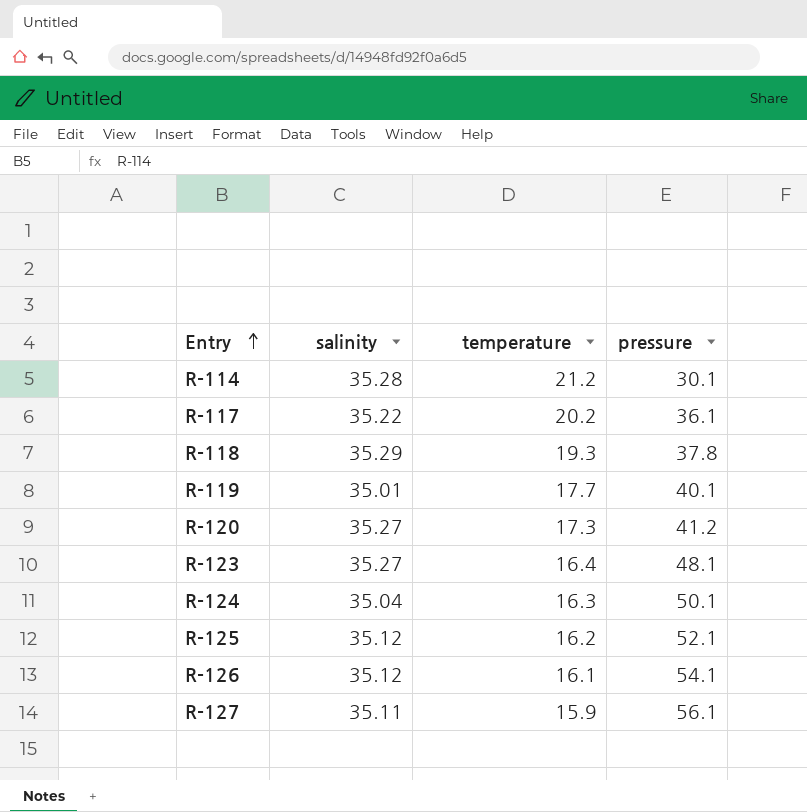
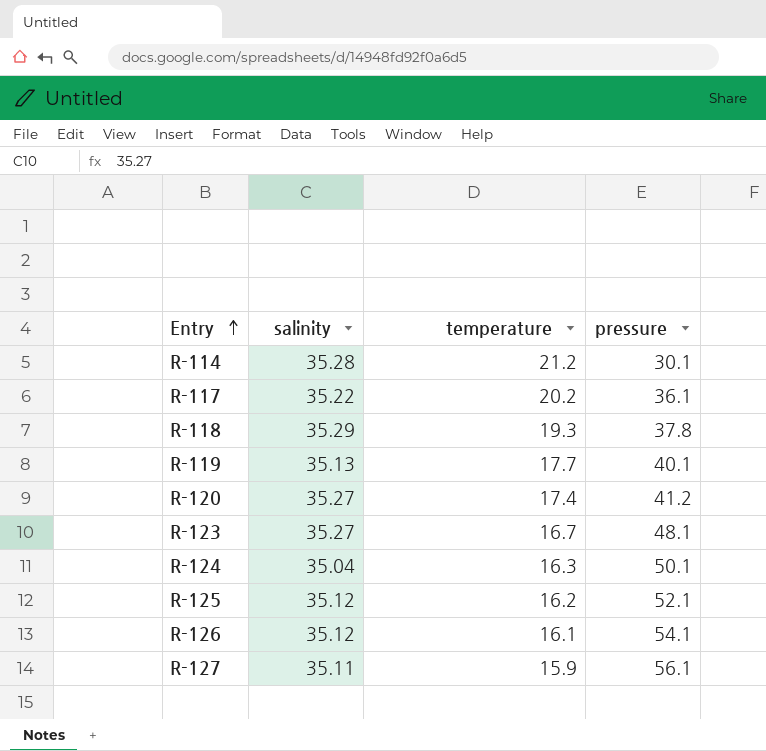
R-119 | salinity: 35.01 -> 35.13
R-120 | temperature: 17.3 -> 17.4
R-123 | temperature: 16.4 -> 16.7

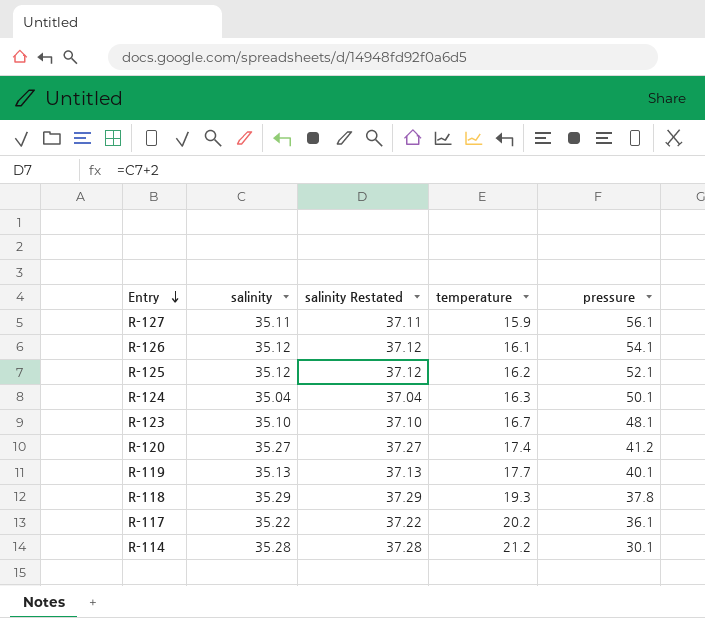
row order: Entry ascending -> Entry descending
column salinity Restated | formula: none -> [salinity] + 2
R-123 | salinity: 35.27 -> 35.10

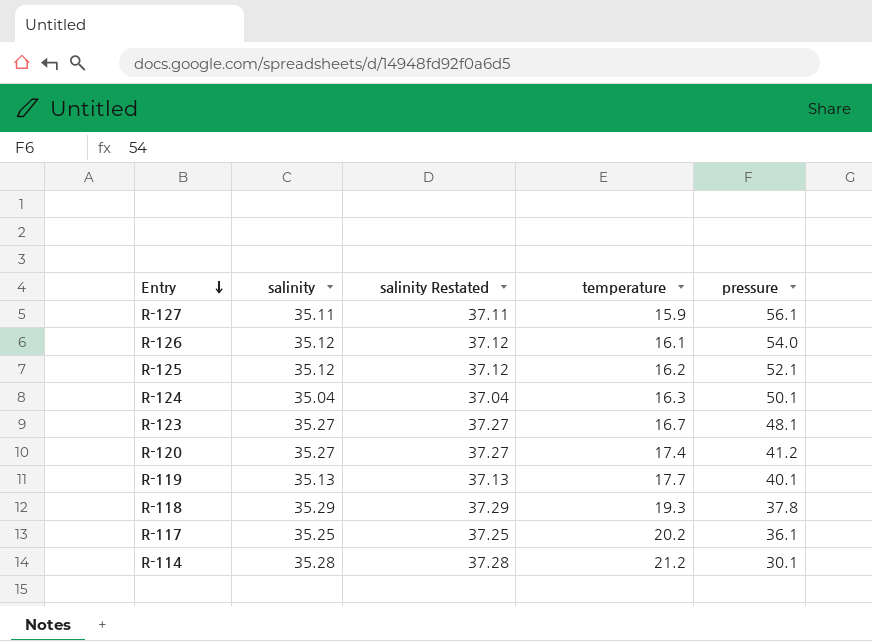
R-126 | pressure: 54.1 -> 54.0
R-123 | salinity: 35.10 -> 35.27
R-123 | salinity Restated: 37.10 -> 37.27
R-117 | salinity: 35.22 -> 35.25
R-117 | salinity Restated: 37.22 -> 37.25

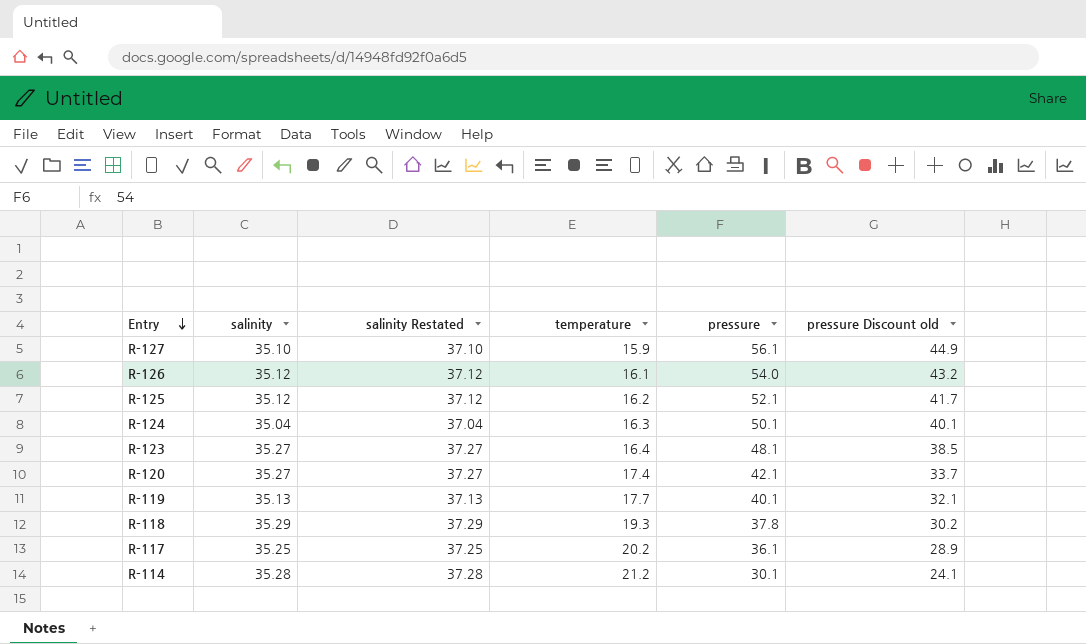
column pressure Discount old | formula: none -> [pressure] * 0.8
R-127 | salinity: 35.11 -> 35.10
R-127 | salinity Restated: 37.11 -> 37.10
R-123 | temperature: 16.7 -> 16.4
R-120 | pressure: 41.2 -> 42.1

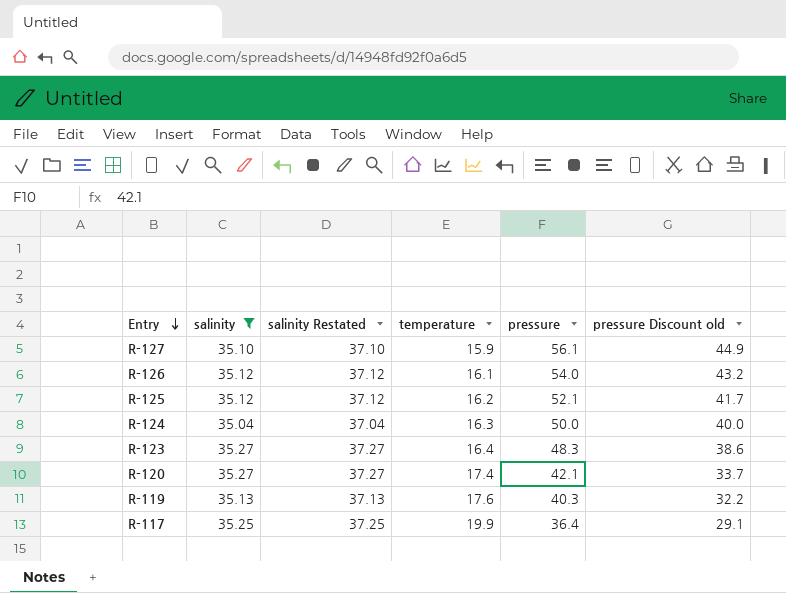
filter: none -> salinity <= 35.27
R-124 | pressure: 50.1 -> 50.0
R-124 | pressure Discount old: 40.1 -> 40.0
R-123 | pressure: 48.1 -> 48.3
R-123 | pressure Discount old: 38.5 -> 38.6
R-119 | temperature: 17.7 -> 17.6
R-119 | pressure: 40.1 -> 40.3
R-119 | pressure Discount old: 32.1 -> 32.2
R-117 | temperature: 20.2 -> 19.9
R-117 | pressure: 36.1 -> 36.4
R-117 | pressure Discount old: 28.9 -> 29.1

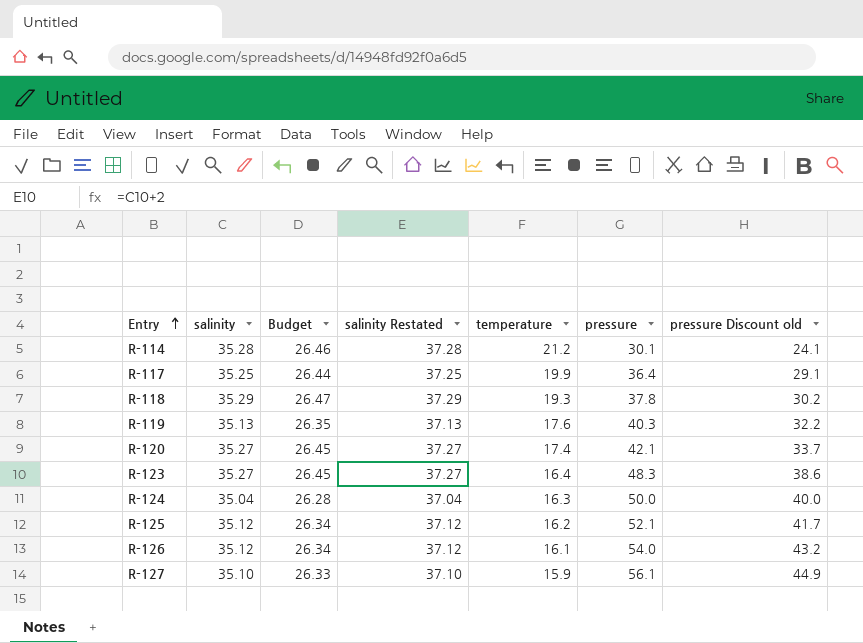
filter: salinity <= 35.27 -> none
row order: Entry descending -> Entry ascending
column Budget | formula: none -> [salinity] * 0.75

